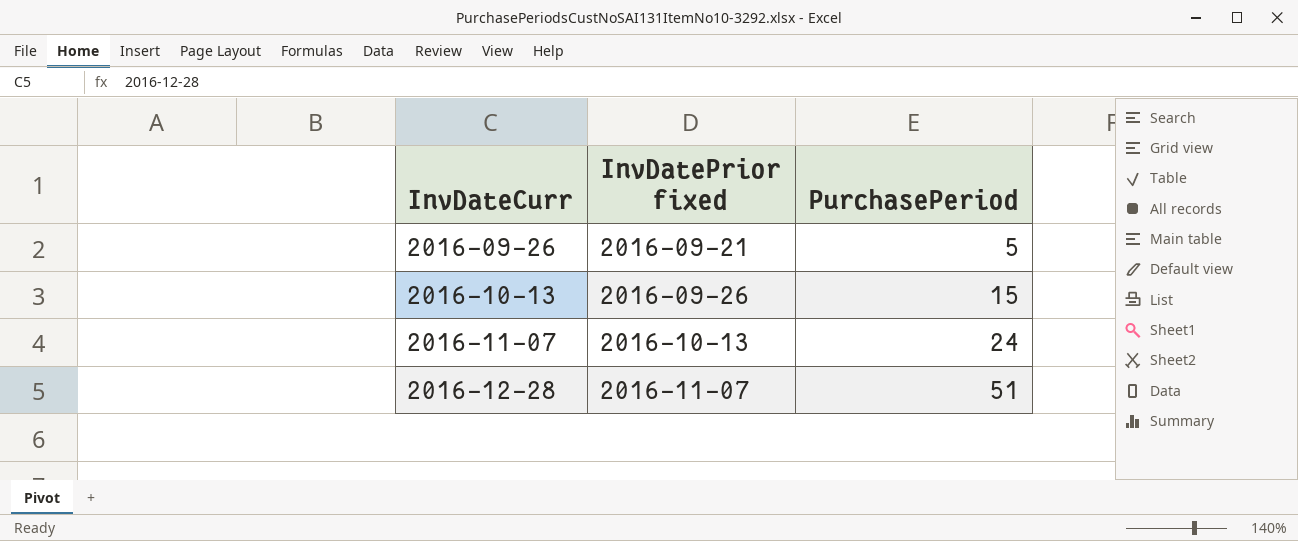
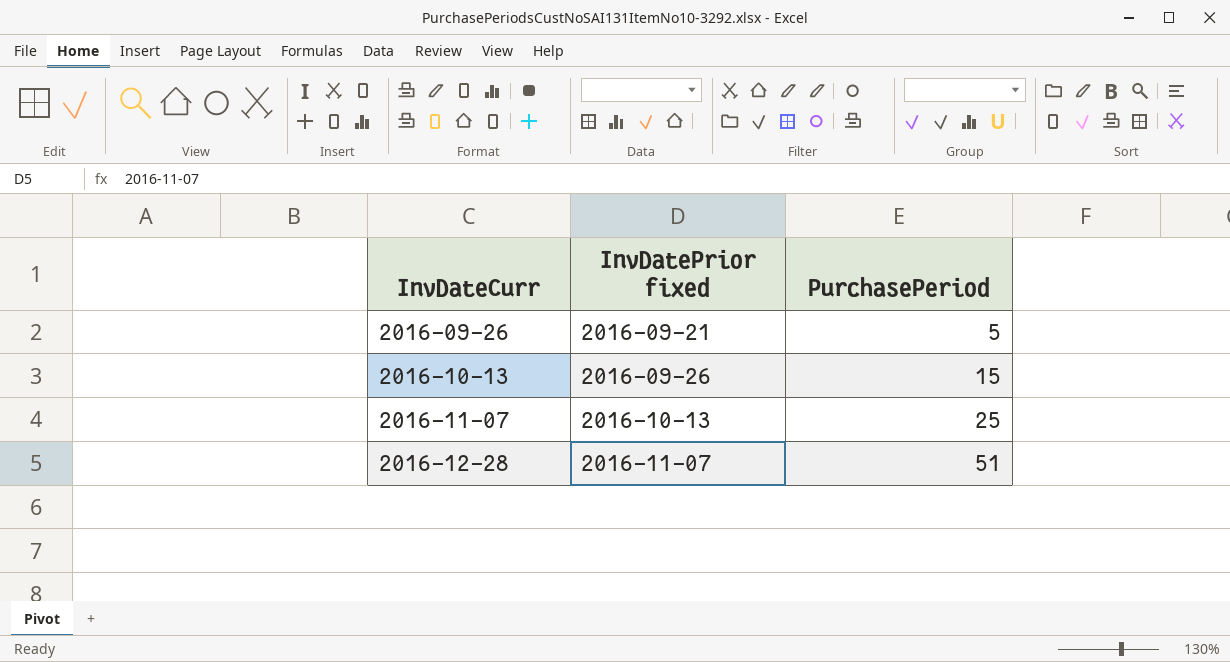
2016-11-07 | PurchasePeriod: 24 -> 25

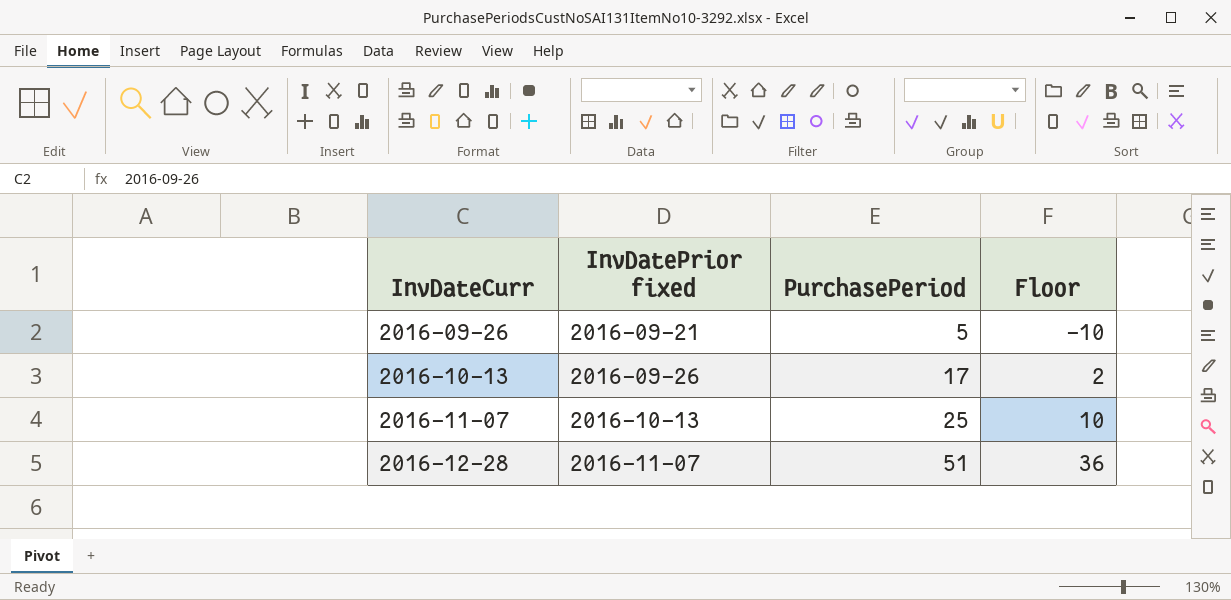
column Floor | formula: none -> [PurchasePeriod] - 15
2016-10-13 | PurchasePeriod: 15 -> 17

